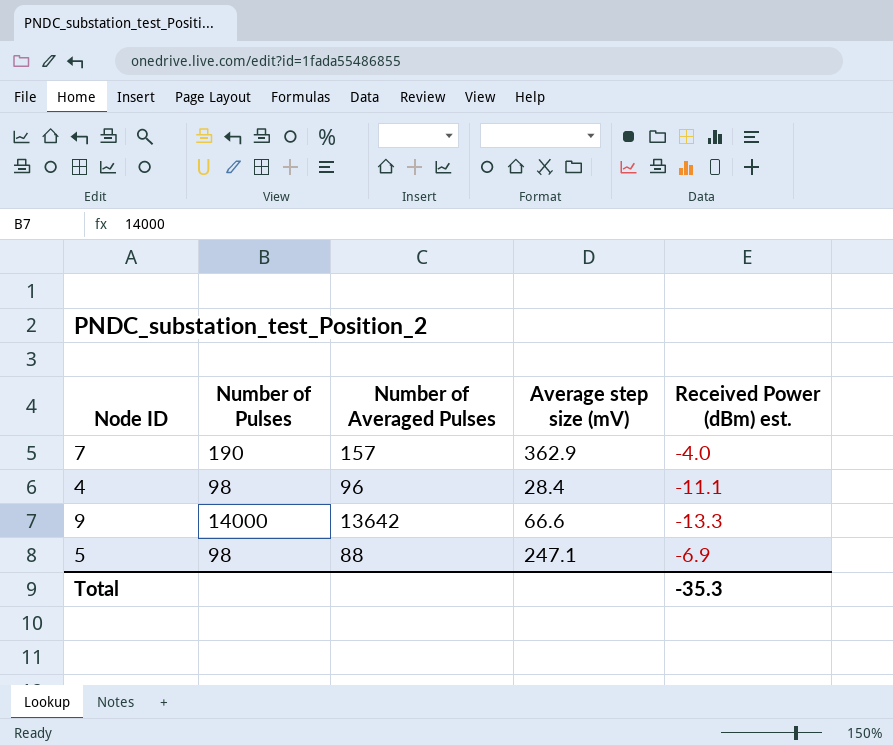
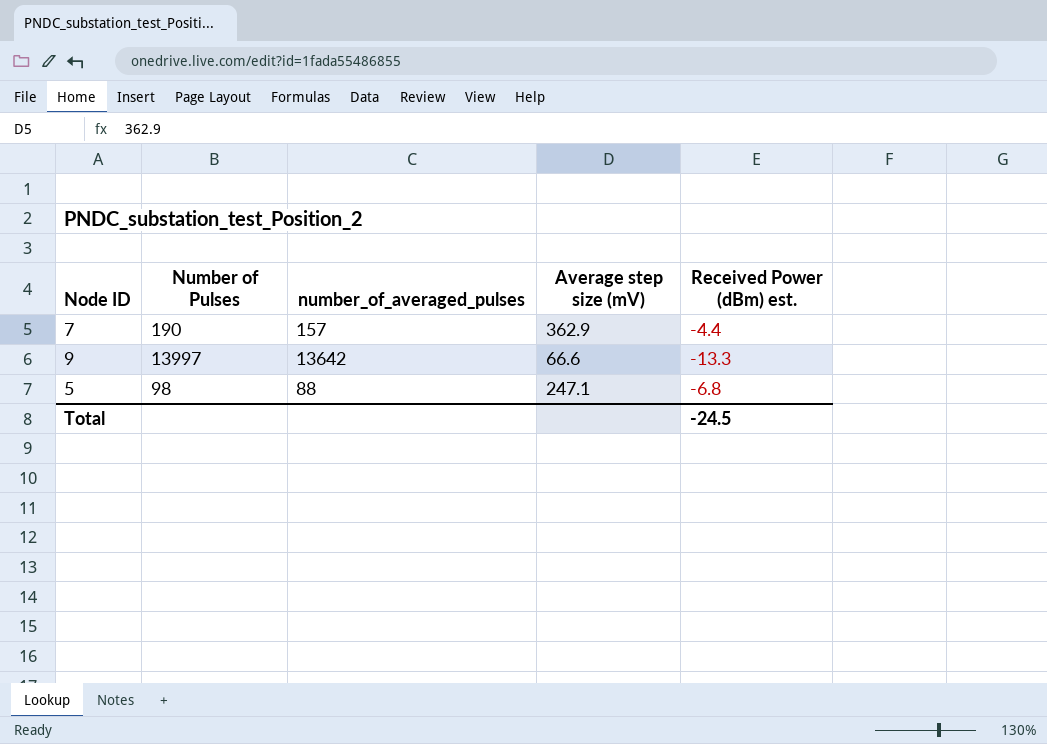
column name: Number of Averaged Pulses -> number_of_averaged_pulses
row 4: 98 | 96 | 28.4 | -11.1 -> none
7 | Received Power (dBm) est.: -4.0 -> -4.4
9 | Number of Pulses: 14000 -> 13997
5 | Received Power (dBm) est.: -6.9 -> -6.8
Total | Received Power (dBm) est.: -35.3 -> -24.5

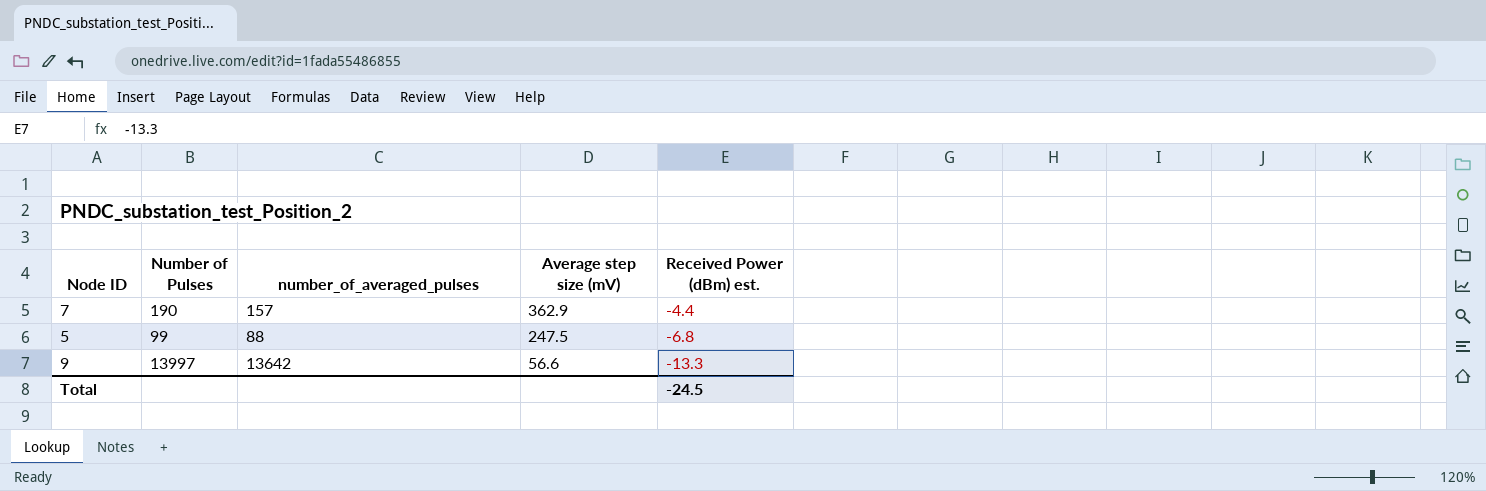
row order: none -> Average step size (mV) descending
5 | Number of Pulses: 98 -> 99
5 | Average step size (mV): 247.1 -> 247.5
9 | Average step size (mV): 66.6 -> 56.6

